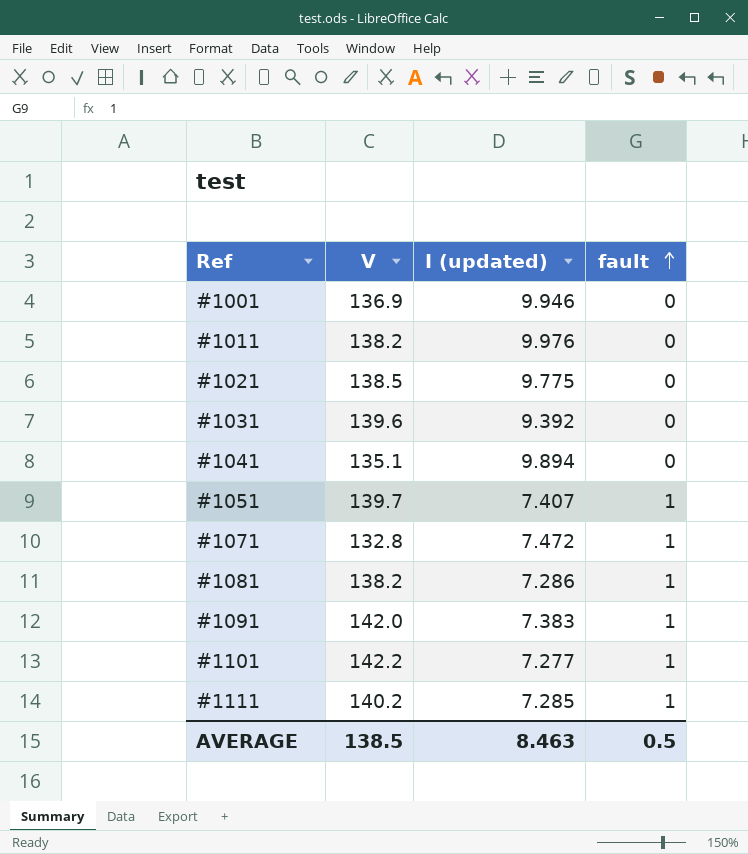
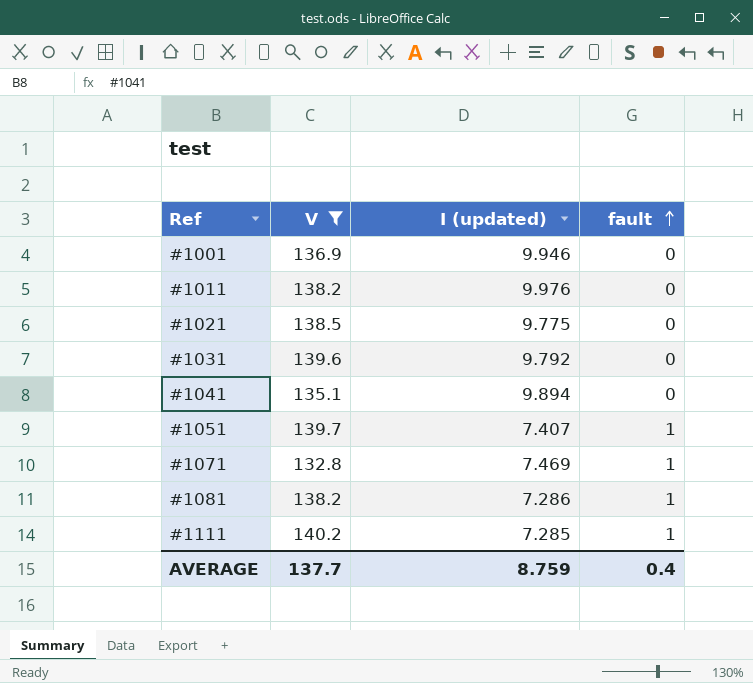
filter: none -> V <= 140.2
#1031 | I (updated): 9.392 -> 9.792
#1071 | I (updated): 7.472 -> 7.469
AVERAGE | V: 138.5 -> 137.7
AVERAGE | I (updated): 8.463 -> 8.759
AVERAGE | fault: 0.5 -> 0.4

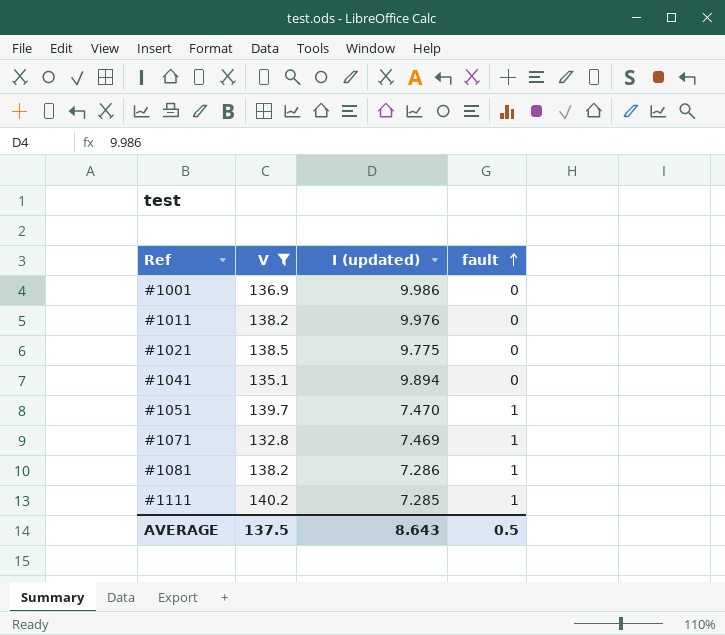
row #1031: 139.6 | 9.792 | 0 -> none
#1001 | I (updated): 9.946 -> 9.986
#1051 | I (updated): 7.407 -> 7.470
AVERAGE | V: 137.7 -> 137.5
AVERAGE | I (updated): 8.759 -> 8.643
AVERAGE | fault: 0.4 -> 0.5

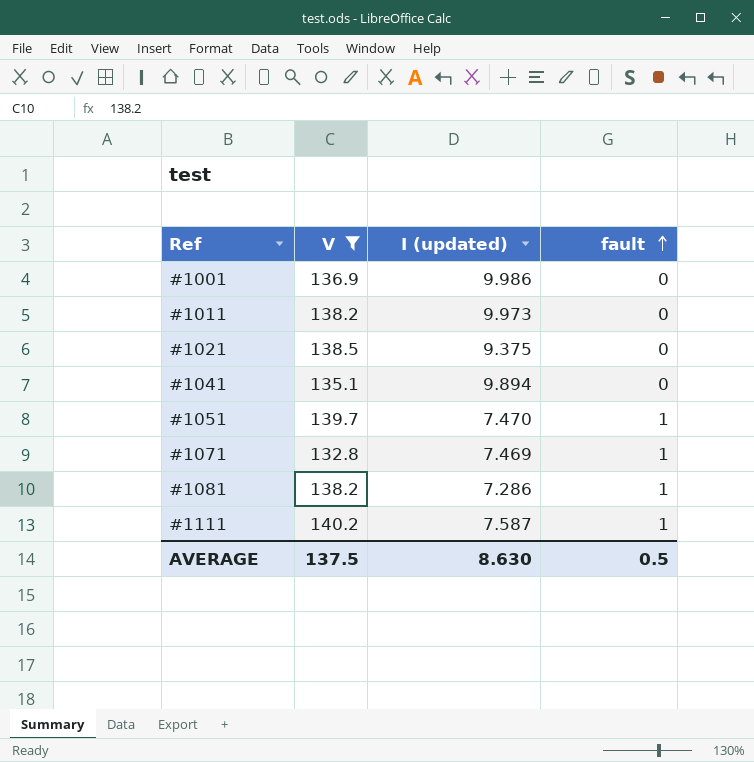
#1011 | I (updated): 9.976 -> 9.973
#1021 | I (updated): 9.775 -> 9.375
#1111 | I (updated): 7.285 -> 7.587
AVERAGE | I (updated): 8.643 -> 8.630

